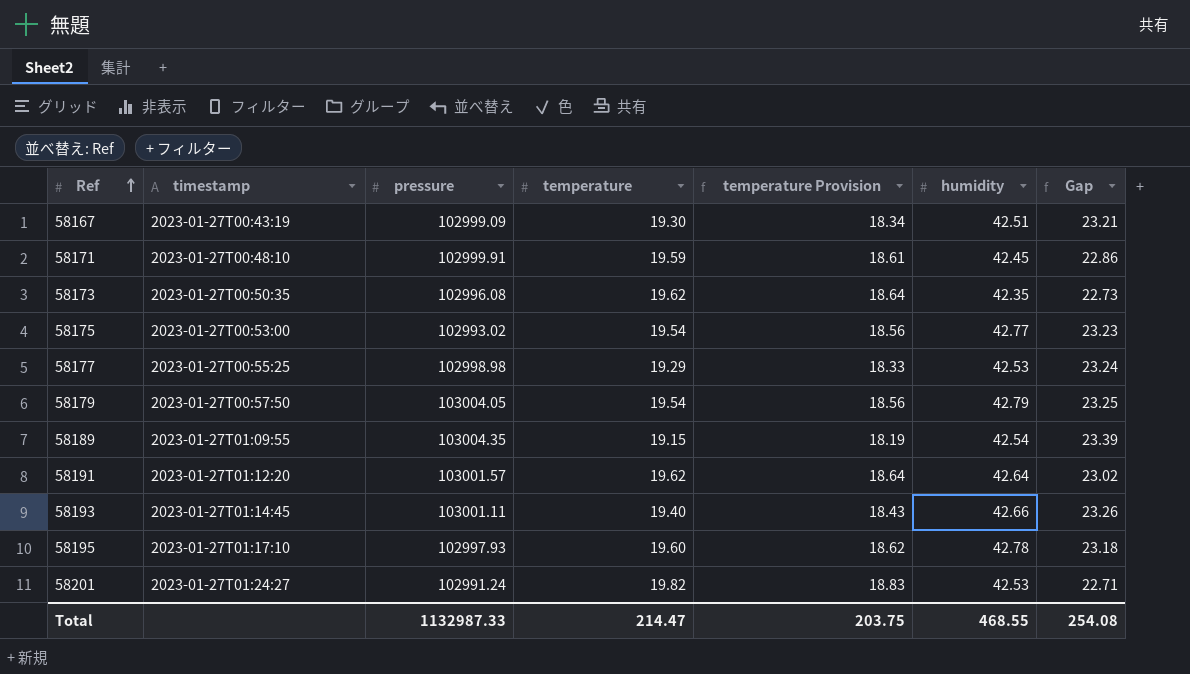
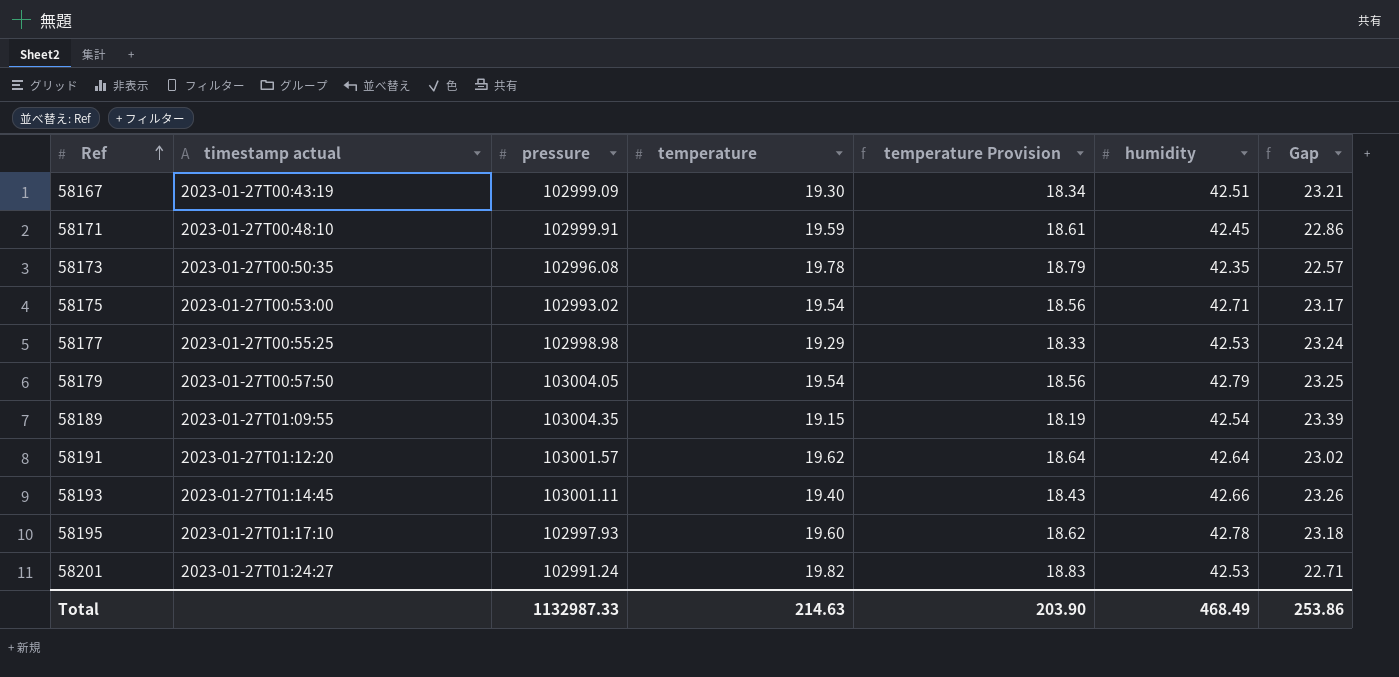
column name: timestamp -> timestamp actual
58173 | temperature: 19.62 -> 19.78
58173 | temperature Provision: 18.64 -> 18.79
58173 | Gap: 22.73 -> 22.57
58175 | humidity: 42.77 -> 42.71
58175 | Gap: 23.23 -> 23.17
Total | temperature: 214.47 -> 214.63
Total | temperature Provision: 203.75 -> 203.90
Total | humidity: 468.55 -> 468.49
Total | Gap: 254.08 -> 253.86

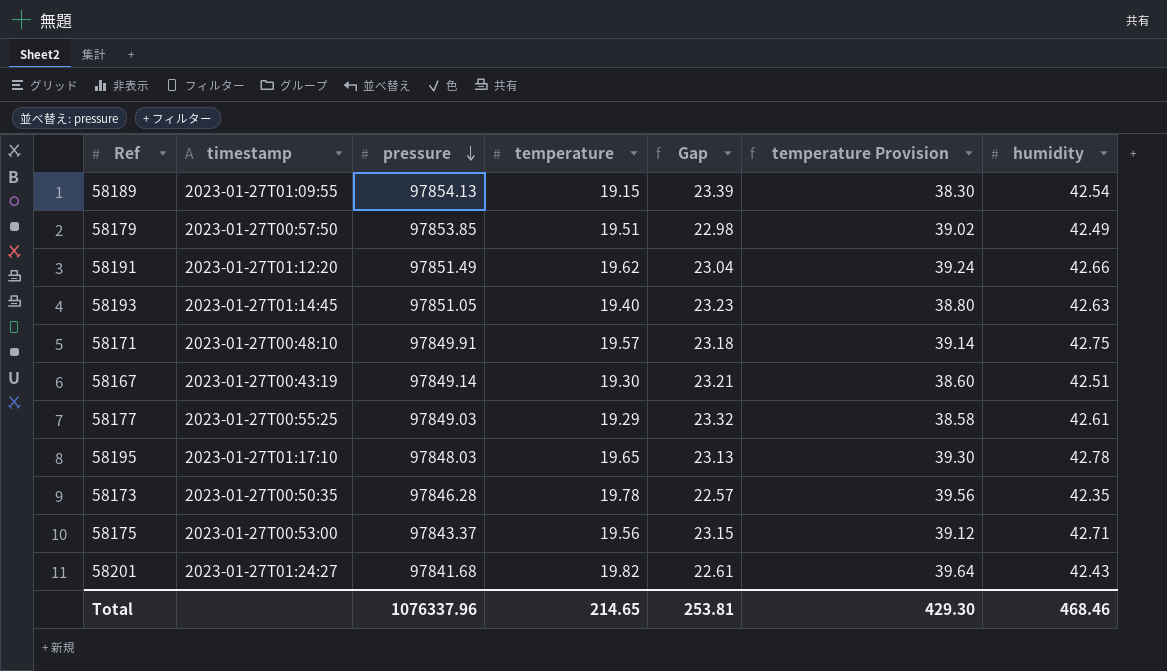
row order: Ref ascending -> pressure descending
column name: timestamp actual -> timestamp
column Gap | position: 7 -> 5
column temperature Provision | formula: [temperature] * 0.95 -> [temperature] * 2
58189 | pressure: 103004.35 -> 97854.13
58179 | pressure: 103004.05 -> 97853.85
58179 | temperature: 19.54 -> 19.51
58179 | Gap: 23.25 -> 22.98
58179 | humidity: 42.79 -> 42.49
58191 | pressure: 103001.57 -> 97851.49
58191 | Gap: 23.02 -> 23.04
58191 | humidity: 42.64 -> 42.66
58193 | pressure: 103001.11 -> 97851.05
58193 | Gap: 23.26 -> 23.23
58193 | humidity: 42.66 -> 42.63
58171 | pressure: 102999.91 -> 97849.91
58171 | temperature: 19.59 -> 19.57
58171 | Gap: 22.86 -> 23.18
58171 | humidity: 42.45 -> 42.75
58167 | pressure: 102999.09 -> 97849.14
58177 | pressure: 102998.98 -> 97849.03
58177 | Gap: 23.24 -> 23.32
58177 | humidity: 42.53 -> 42.61
58195 | pressure: 102997.93 -> 97848.03
58195 | temperature: 19.60 -> 19.65
58195 | Gap: 23.18 -> 23.13
58173 | pressure: 102996.08 -> 97846.28
58175 | pressure: 102993.02 -> 97843.37
58175 | temperature: 19.54 -> 19.56
58175 | Gap: 23.17 -> 23.15
58201 | pressure: 102991.24 -> 97841.68
58201 | Gap: 22.71 -> 22.61
58201 | humidity: 42.53 -> 42.43
Total | pressure: 1132987.33 -> 1076337.96
Total | temperature: 214.63 -> 214.65
Total | Gap: 253.86 -> 253.81
Total | temperature Provision: 203.90 -> 429.30
Total | humidity: 468.49 -> 468.46

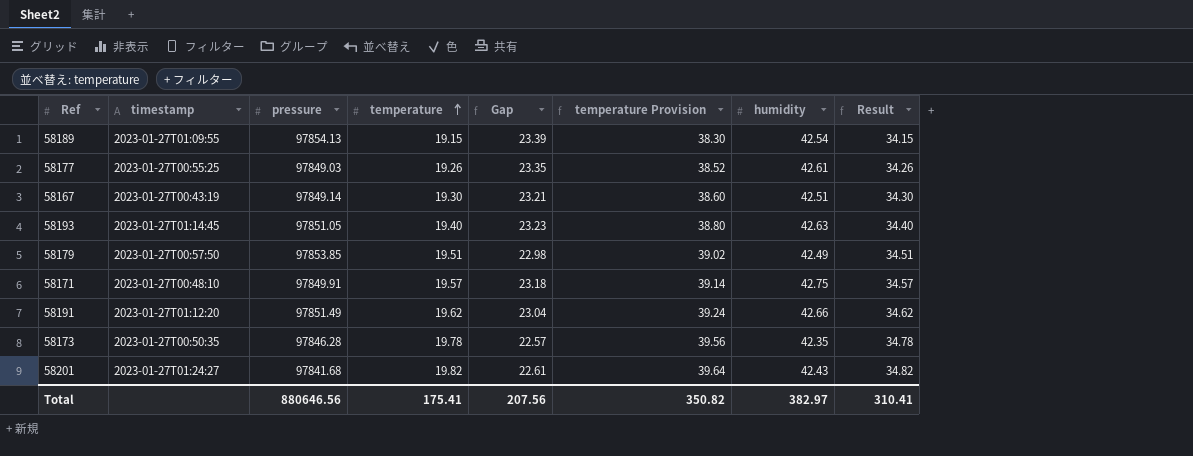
row order: pressure descending -> temperature ascending
column Result | formula: none -> [temperature] + 15
row 58195: 2023-01-27T01:17:10 | 97848.03 | 19.65 | 23.13 | 39.30 | 42.78 -> none
row 58175: 2023-01-27T00:53:00 | 97843.37 | 19.56 | 23.15 | 39.12 | 42.71 -> none
58177 | temperature: 19.29 -> 19.26
58177 | Gap: 23.32 -> 23.35
58177 | temperature Provision: 38.58 -> 38.52
Total | pressure: 1076337.96 -> 880646.56
Total | temperature: 214.65 -> 175.41
Total | Gap: 253.81 -> 207.56
Total | temperature Provision: 429.30 -> 350.82
Total | humidity: 468.46 -> 382.97

